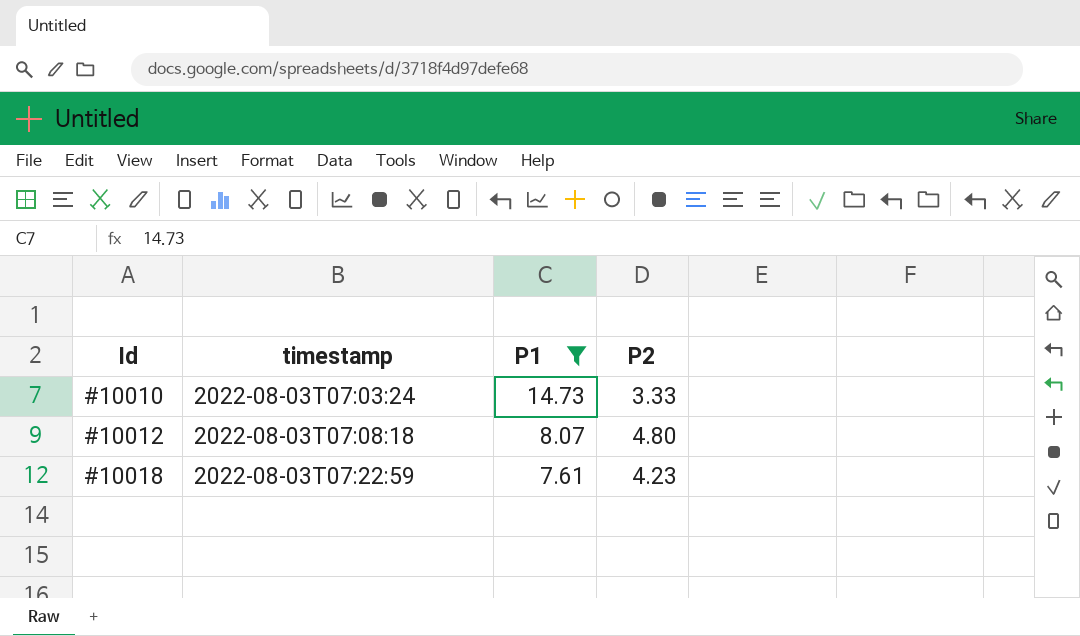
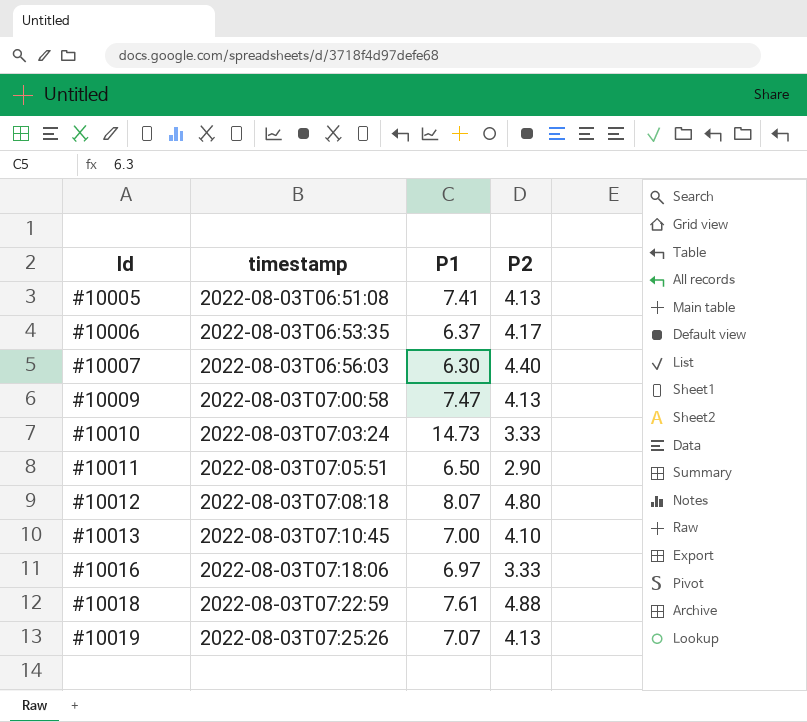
filter: P1 >= 7.61 -> none
#10018 | P2: 4.23 -> 4.88

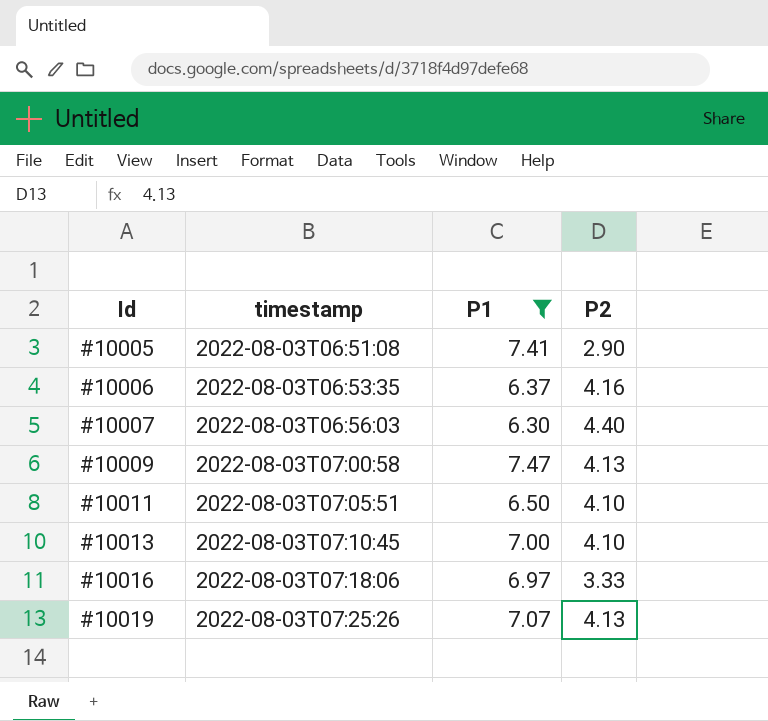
filter: none -> P1 <= 7.47
#10005 | P2: 4.13 -> 2.90
#10006 | P2: 4.17 -> 4.16
#10011 | P2: 2.90 -> 4.10

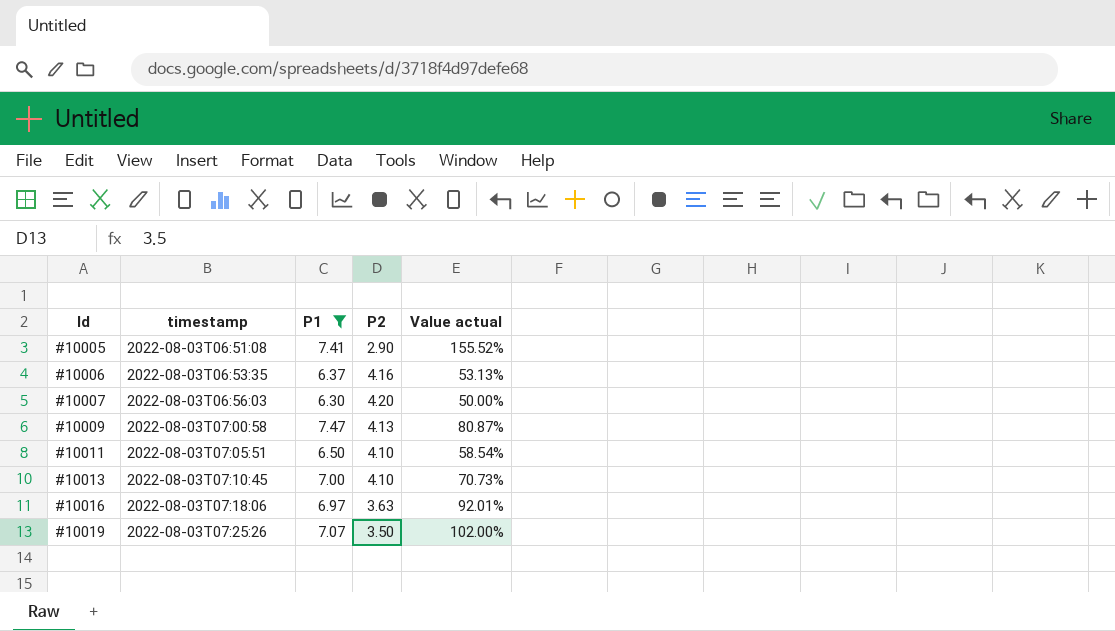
column Value actual | formula: none -> ([P1] - [P2]) / [P2]
#10007 | P2: 4.40 -> 4.20
#10016 | P2: 3.33 -> 3.63
#10019 | P2: 4.13 -> 3.50

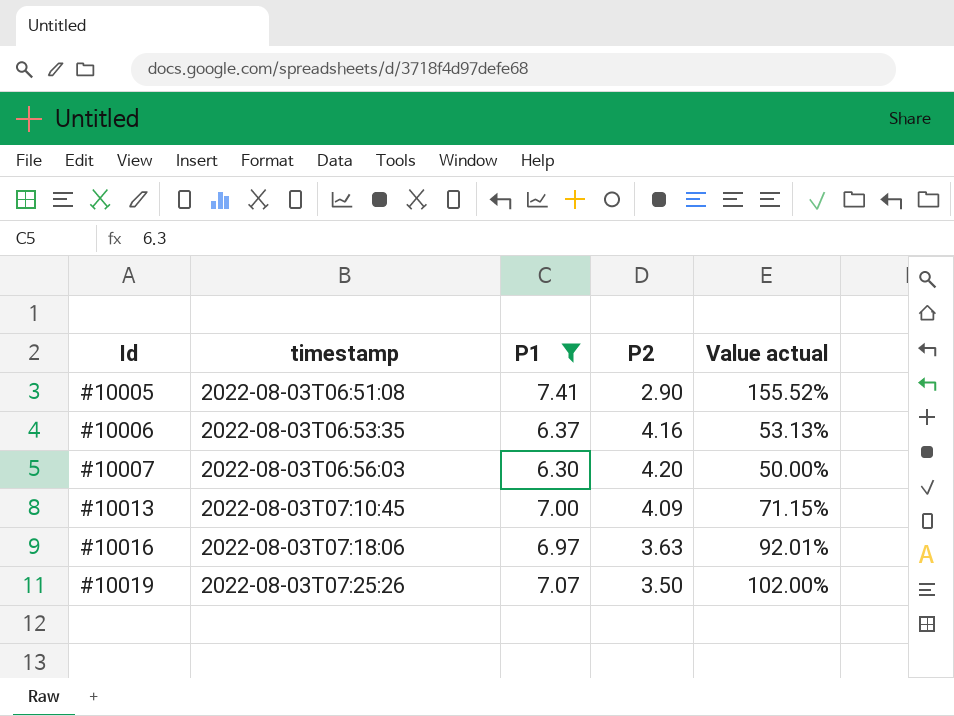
row #10009: 2022-08-03T07:00:58 | 7.47 | 4.13 | 80.87% -> none
row #10011: 2022-08-03T07:05:51 | 6.50 | 4.10 | 58.54% -> none
#10013 | P2: 4.10 -> 4.09
#10013 | Value actual: 70.73% -> 71.15%

